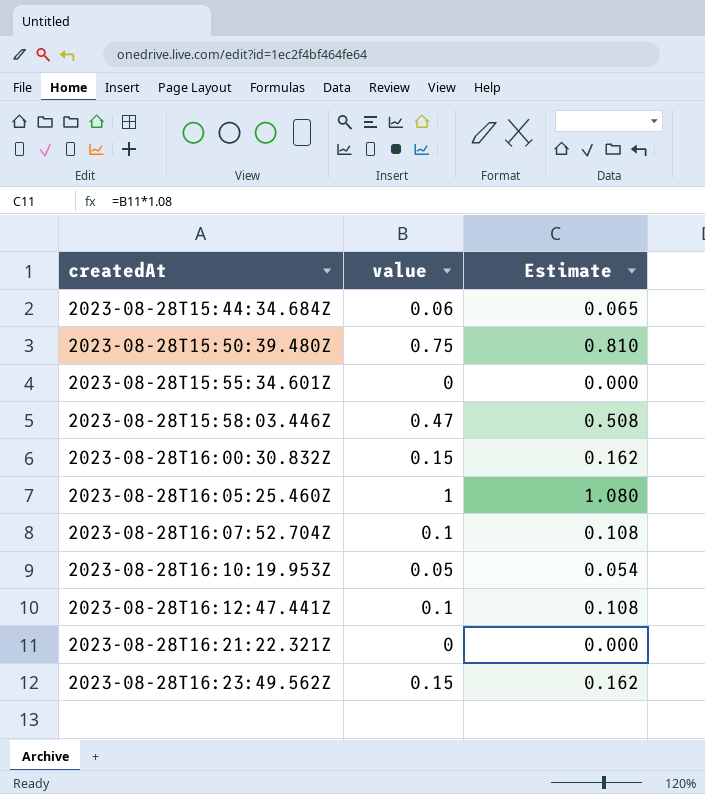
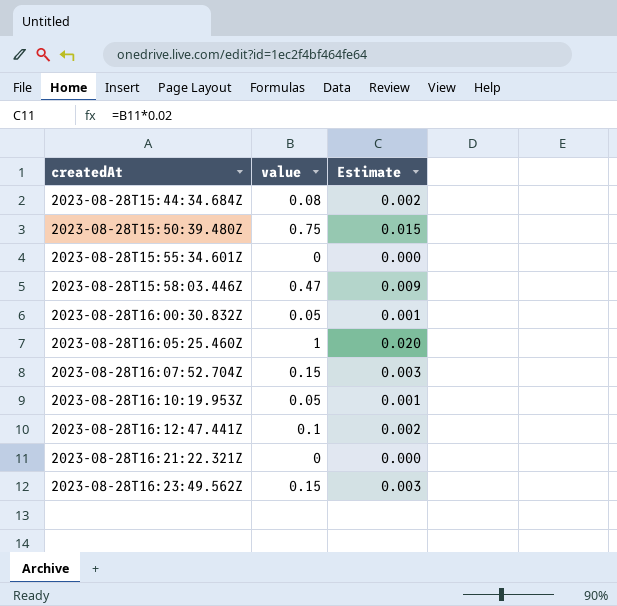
column Estimate | formula: [value] * 1.08 -> [value] * 0.02
2023-08-28T15:44:34.684Z | value: 0.06 -> 0.08
2023-08-28T16:00:30.832Z | value: 0.15 -> 0.05
2023-08-28T16:07:52.704Z | value: 0.1 -> 0.15

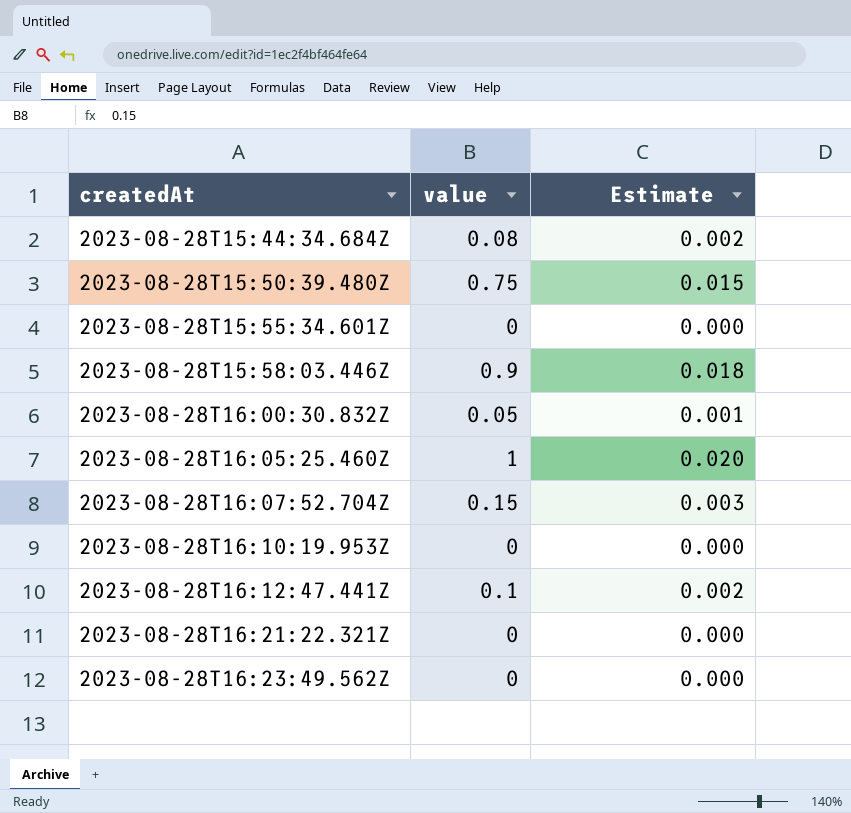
2023-08-28T15:58:03.446Z | value: 0.47 -> 0.9
2023-08-28T15:58:03.446Z | Estimate: 0.009 -> 0.018
2023-08-28T16:10:19.953Z | value: 0.05 -> 0
2023-08-28T16:10:19.953Z | Estimate: 0.001 -> 0.000
2023-08-28T16:23:49.562Z | value: 0.15 -> 0
2023-08-28T16:23:49.562Z | Estimate: 0.003 -> 0.000

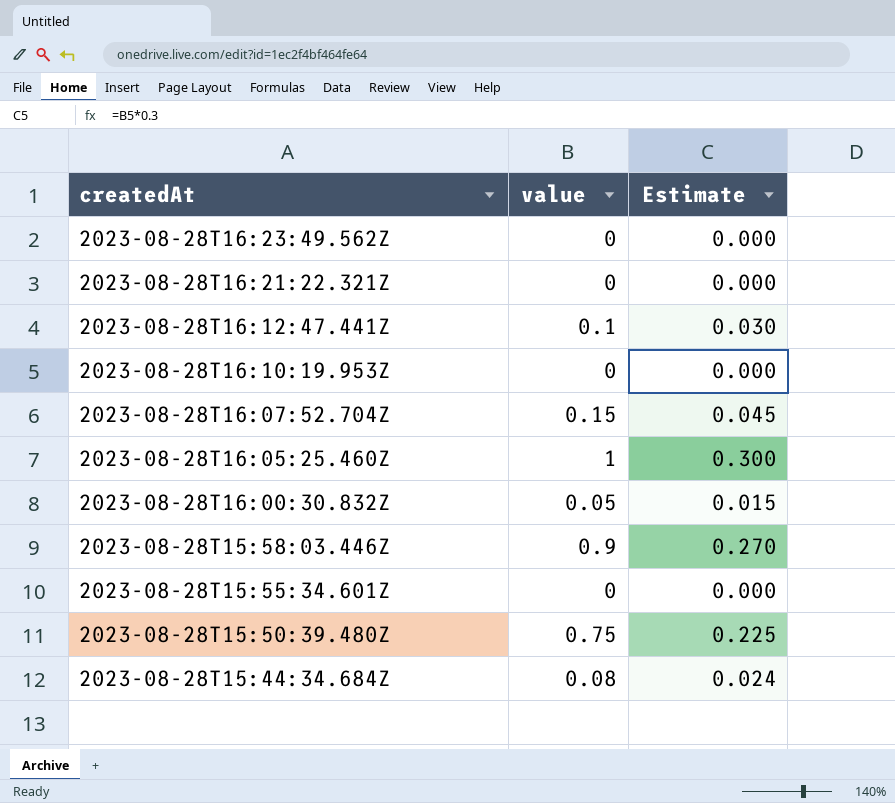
row order: createdAt ascending -> createdAt descending
column Estimate | formula: [value] * 0.02 -> [value] * 0.3

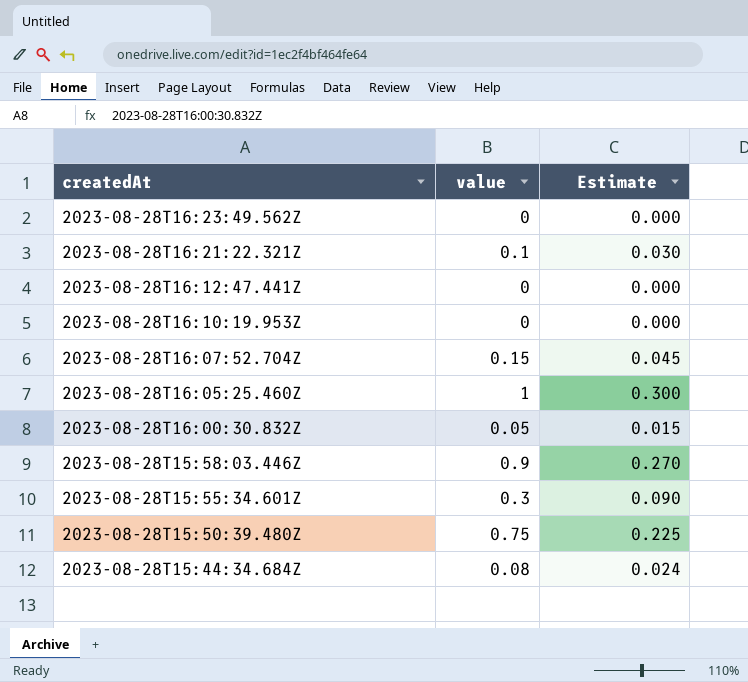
2023-08-28T16:21:22.321Z | value: 0 -> 0.1
2023-08-28T16:21:22.321Z | Estimate: 0.000 -> 0.030
2023-08-28T16:12:47.441Z | value: 0.1 -> 0
2023-08-28T16:12:47.441Z | Estimate: 0.030 -> 0.000
2023-08-28T15:55:34.601Z | value: 0 -> 0.3
2023-08-28T15:55:34.601Z | Estimate: 0.000 -> 0.090

